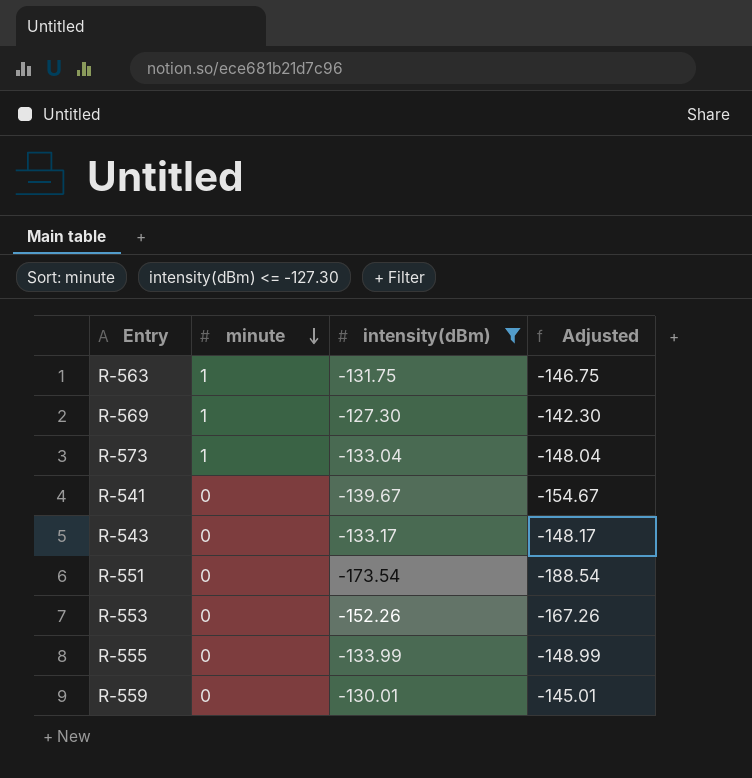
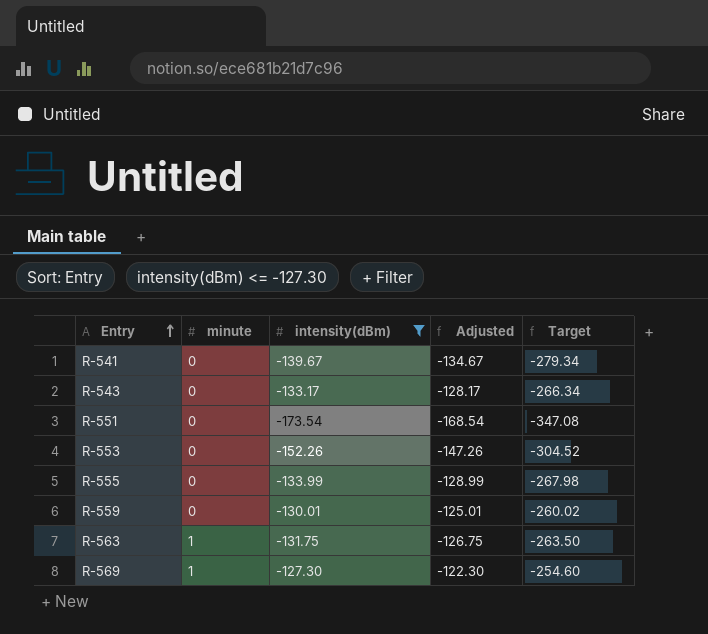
row order: minute descending -> Entry ascending
column Adjusted | formula: [intensity(dBm)] - 15 -> [intensity(dBm)] + 5
column Target | formula: none -> [intensity(dBm)] * 2
row R-573: 1 | -133.04 | -148.04 -> none

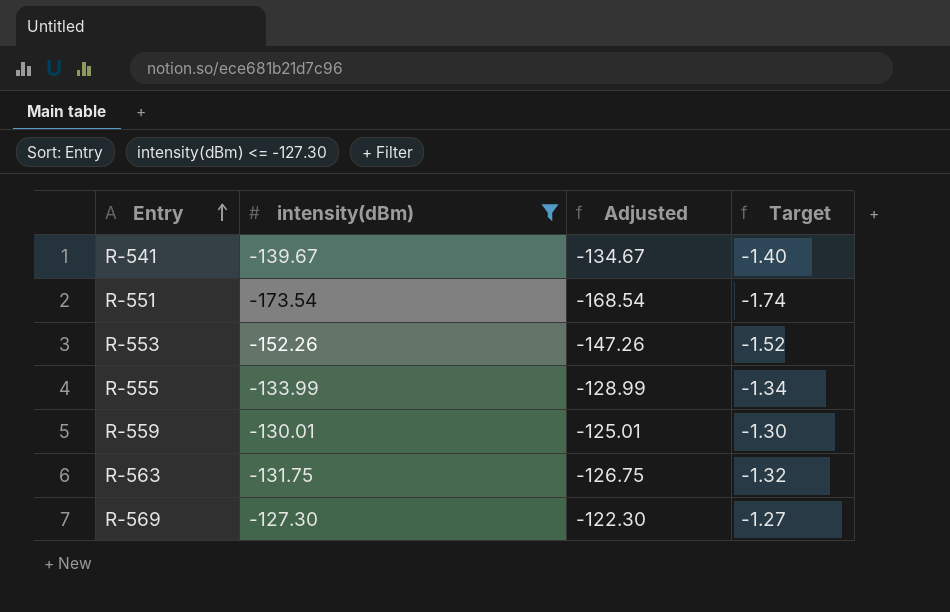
column minute | position: 2 -> none
column Target | formula: [intensity(dBm)] * 2 -> [intensity(dBm)] * 0.01
row R-543: 0 | -133.17 | -128.17 | -266.34 -> none

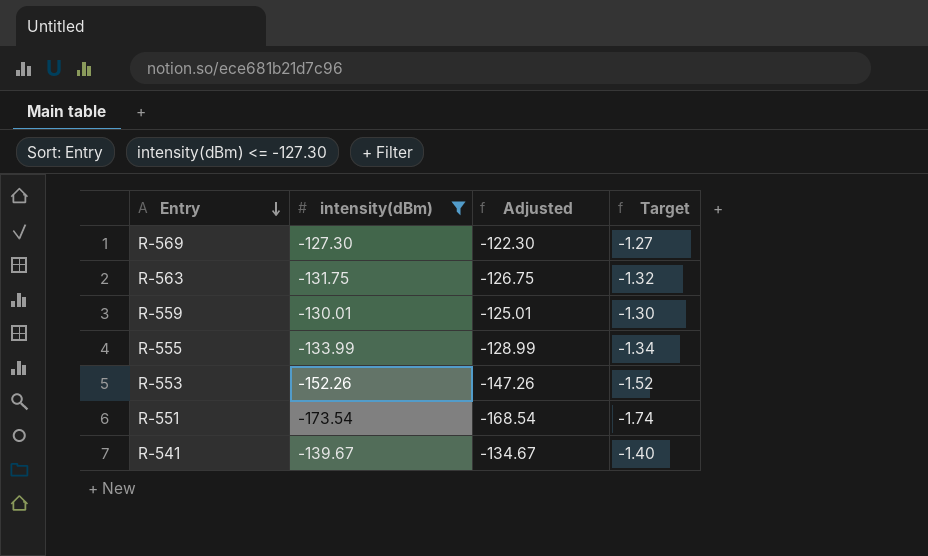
row order: Entry ascending -> Entry descending

